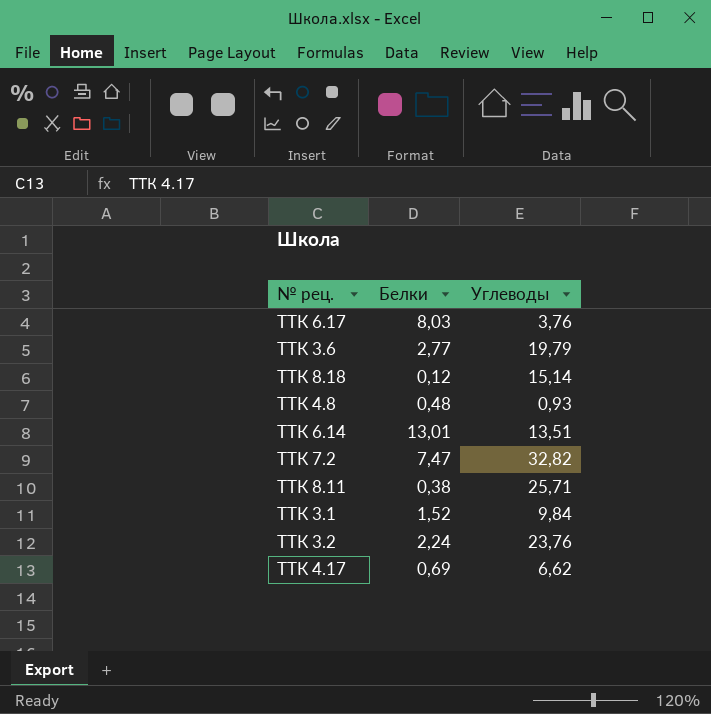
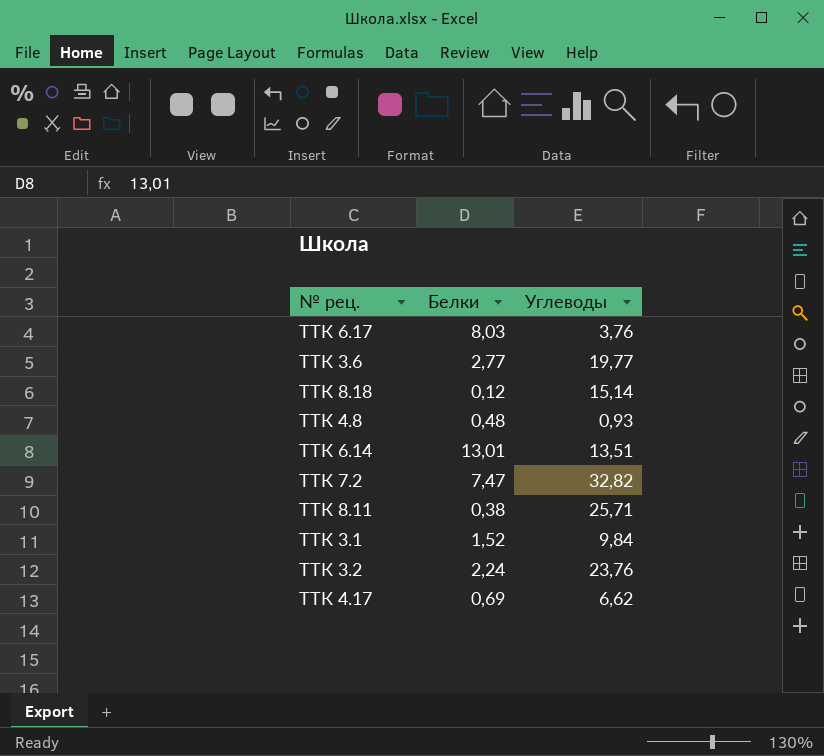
ТТК 3.6 | Углеводы: 19,79 -> 19,77

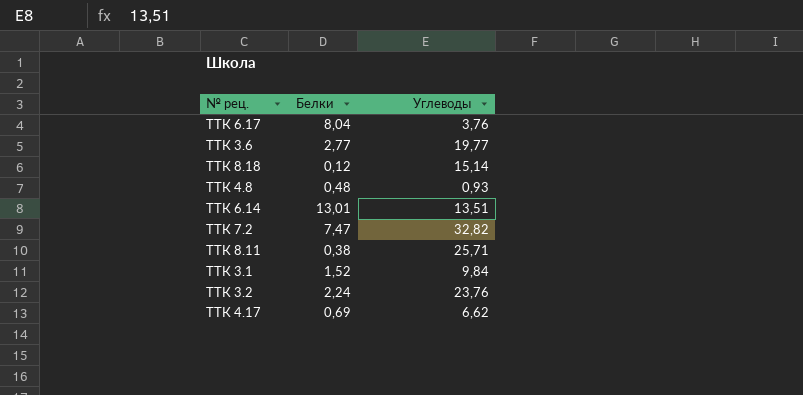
ТТК 6.17 | Белки: 8,03 -> 8,04

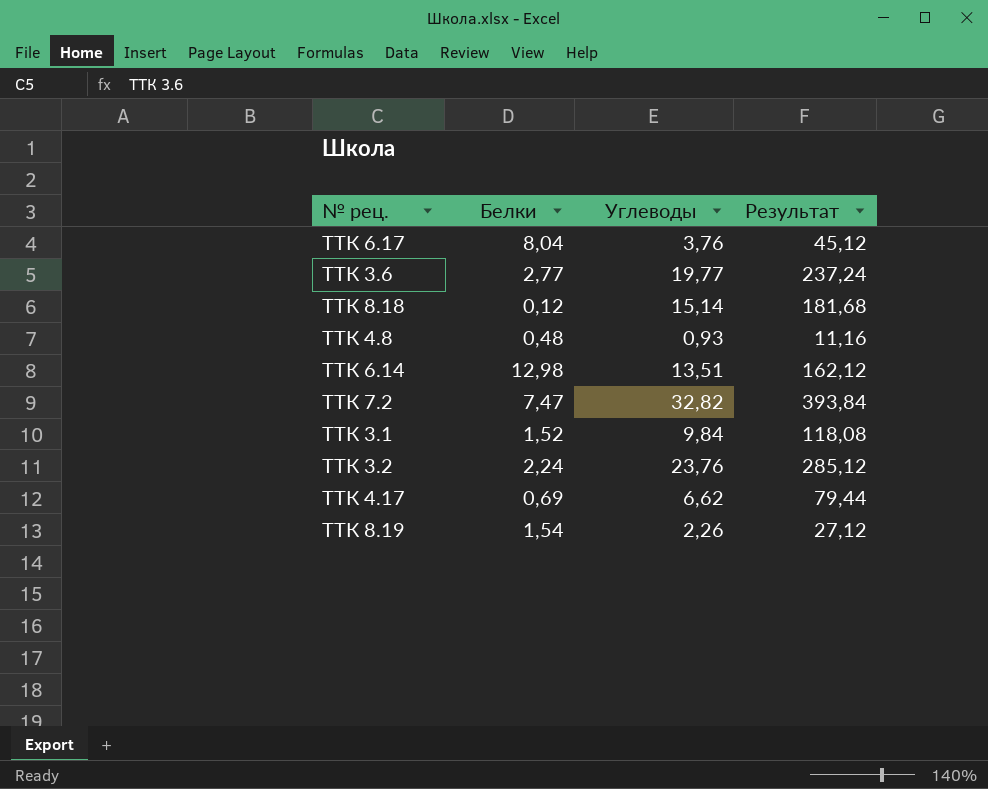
column Результат | formula: none -> [Углеводы] * 12
row ТТК 8.11: 0,38 | 25,71 -> none
ТТК 6.14 | Белки: 13,01 -> 12,98
row ТТК 8.19: none -> 1,54 | 2,26 | 27,12

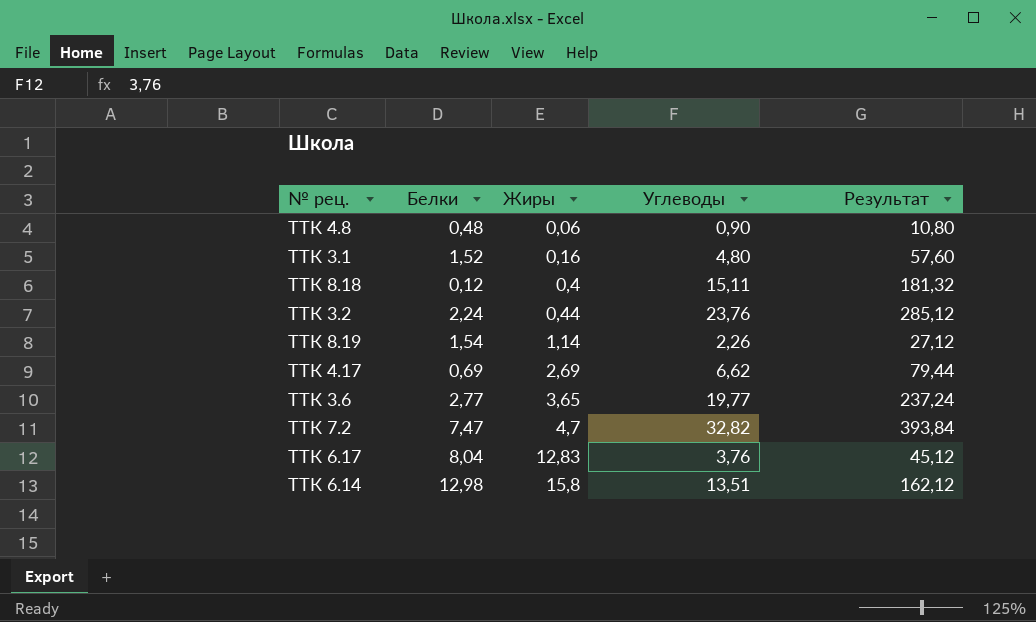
row order: none -> Жиры ascending
column Жиры | position: none -> 3
ТТК 4.8 | Углеводы: 0,93 -> 0,90
ТТК 4.8 | Результат: 11,16 -> 10,80
ТТК 3.1 | Углеводы: 9,84 -> 4,80
ТТК 3.1 | Результат: 118,08 -> 57,60
ТТК 8.18 | Углеводы: 15,14 -> 15,11
ТТК 8.18 | Результат: 181,68 -> 181,32

